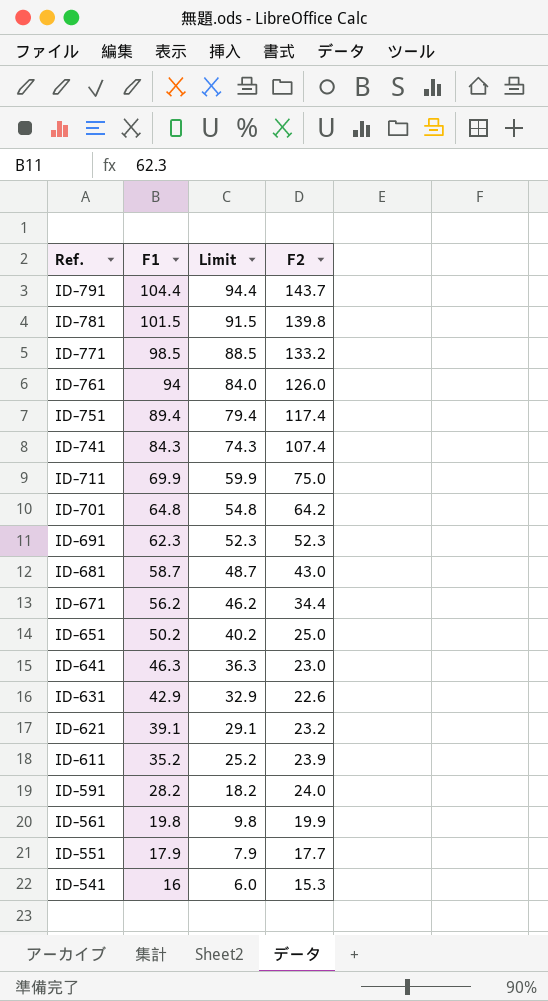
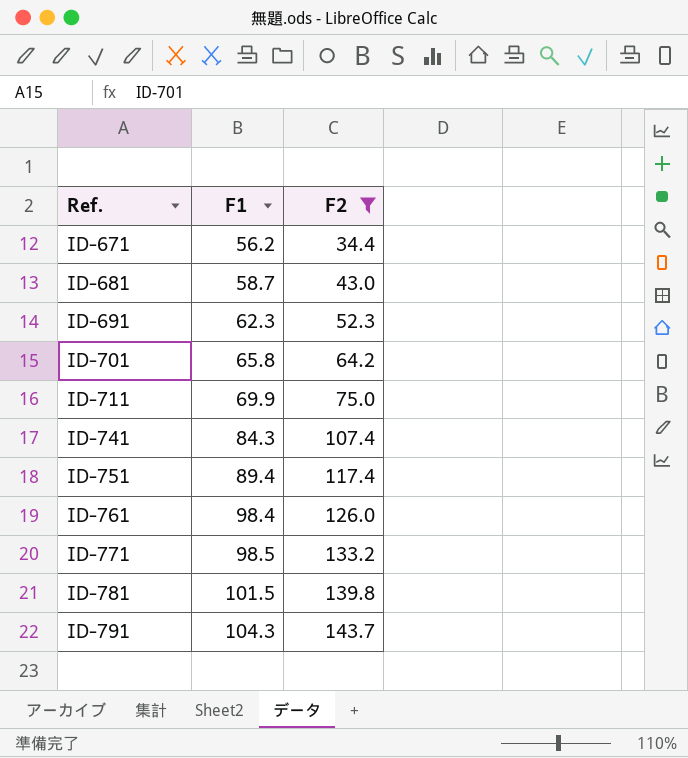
filter: none -> F2 >= 34.4
row order: Ref. descending -> Ref. ascending
column Limit | formula: [F1] - 10 -> none
ID-701 | F1: 64.8 -> 65.8
ID-761 | F1: 94 -> 98.4
ID-791 | F1: 104.4 -> 104.3

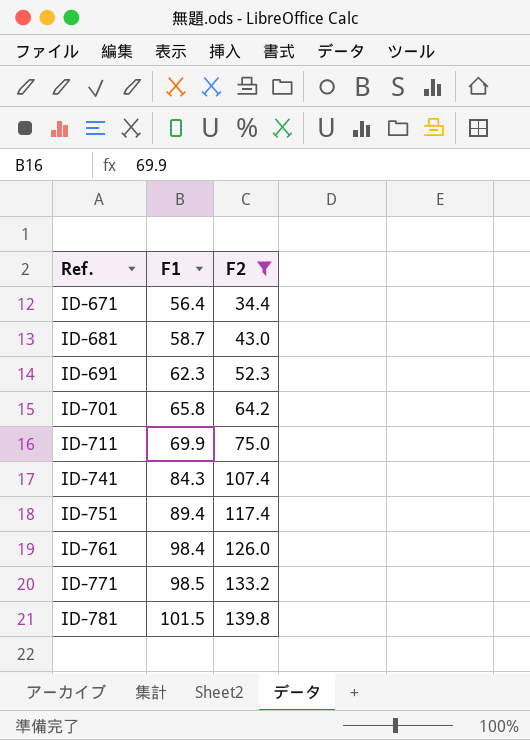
row ID-791: 104.3 | 143.7 -> none
ID-671 | F1: 56.2 -> 56.4

